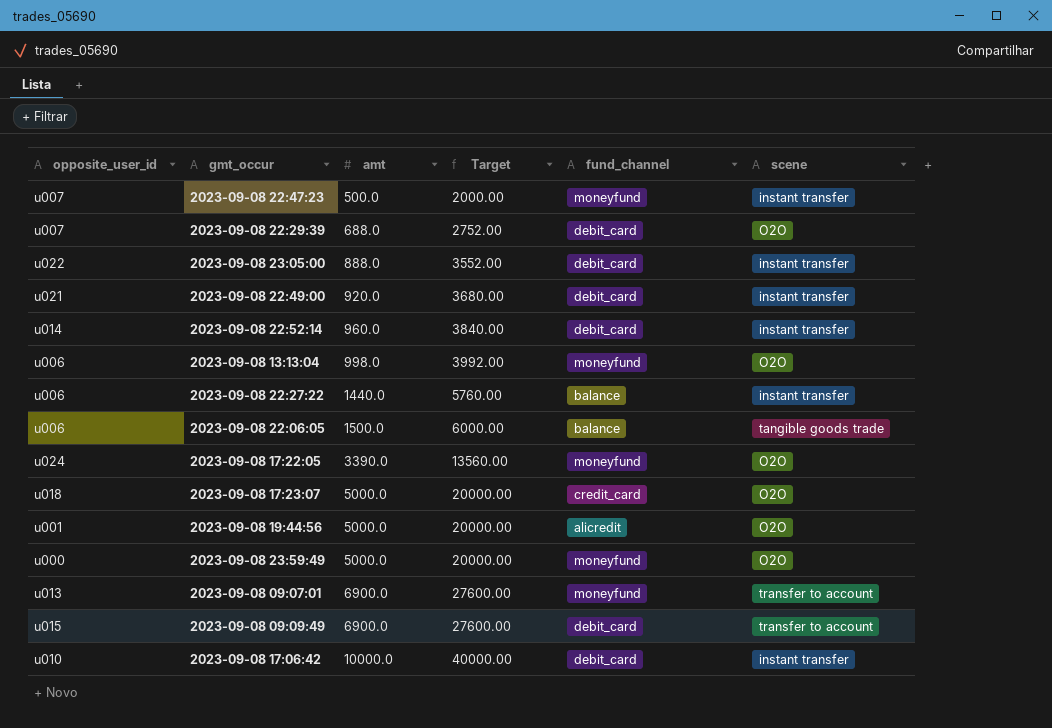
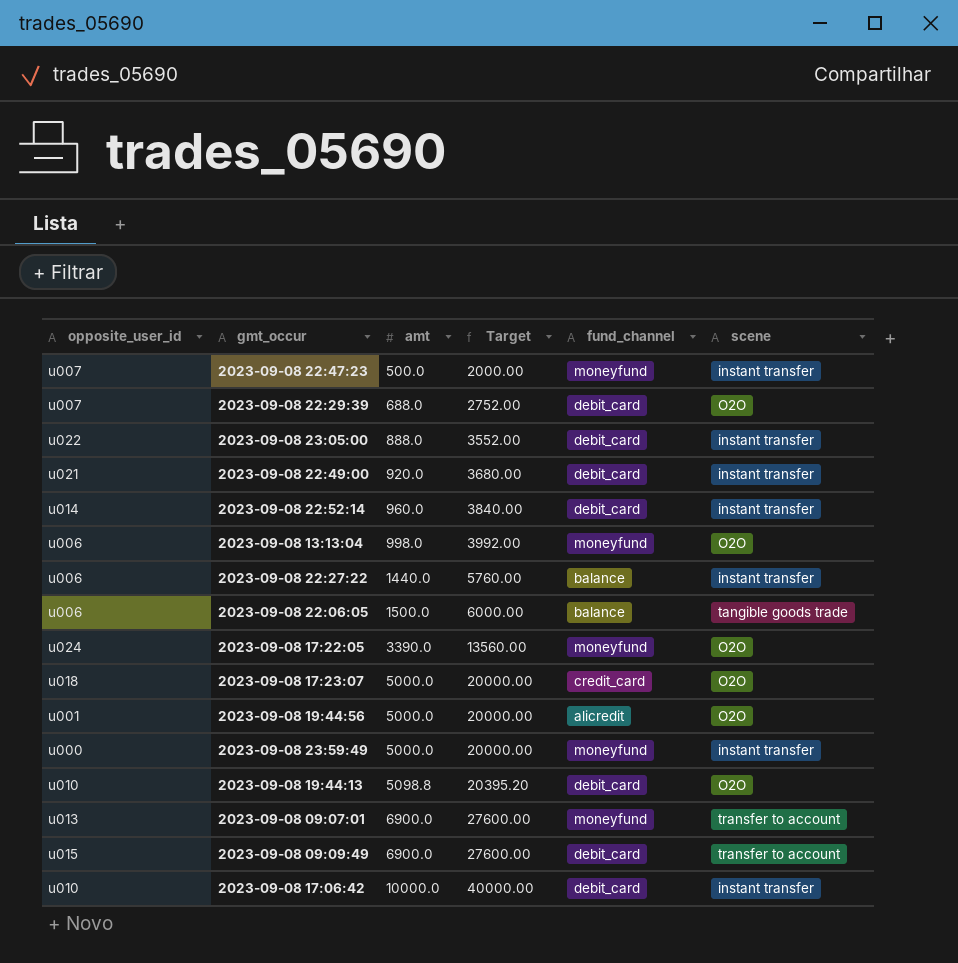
2023-09-08 23:59:49 | scene: O2O -> instant transfer
row 2023-09-08 19:44:13: none -> u010 | 5098.8 | 20395.20 | debit_card | O2O

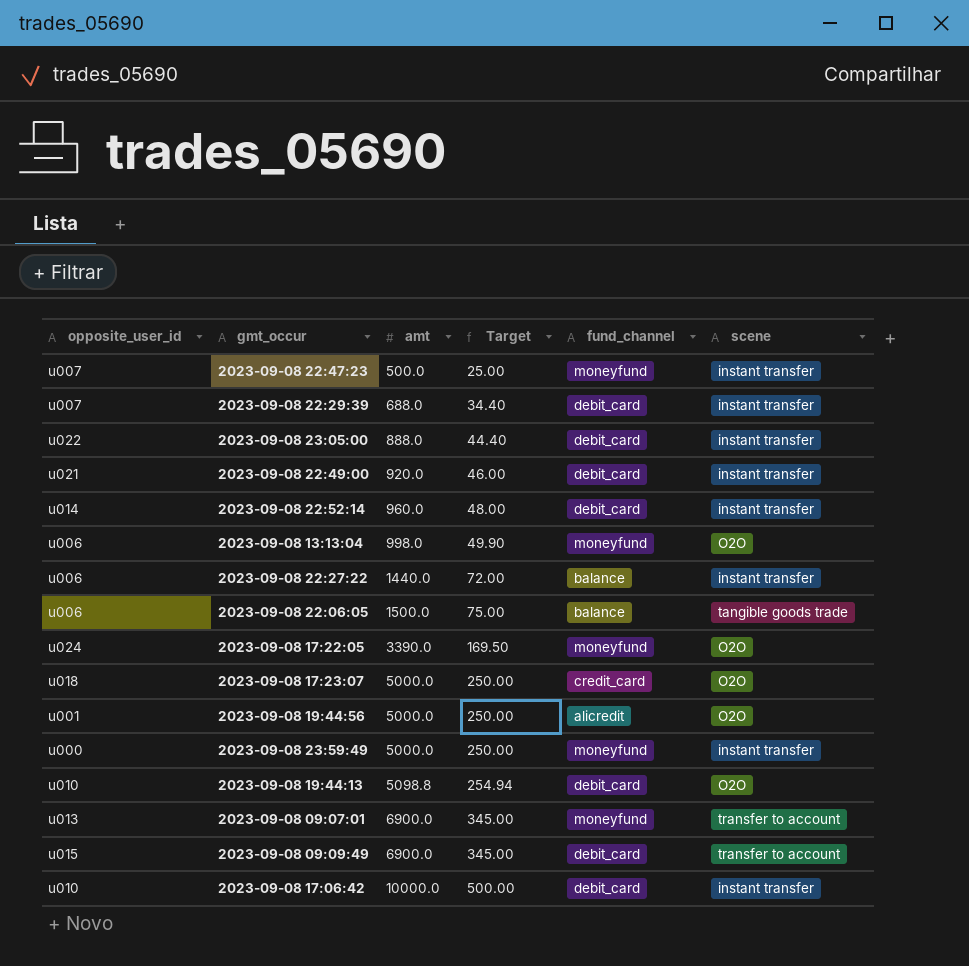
column Target | formula: [amt] * 4 -> [amt] * 0.05
2023-09-08 22:29:39 | scene: O2O -> instant transfer

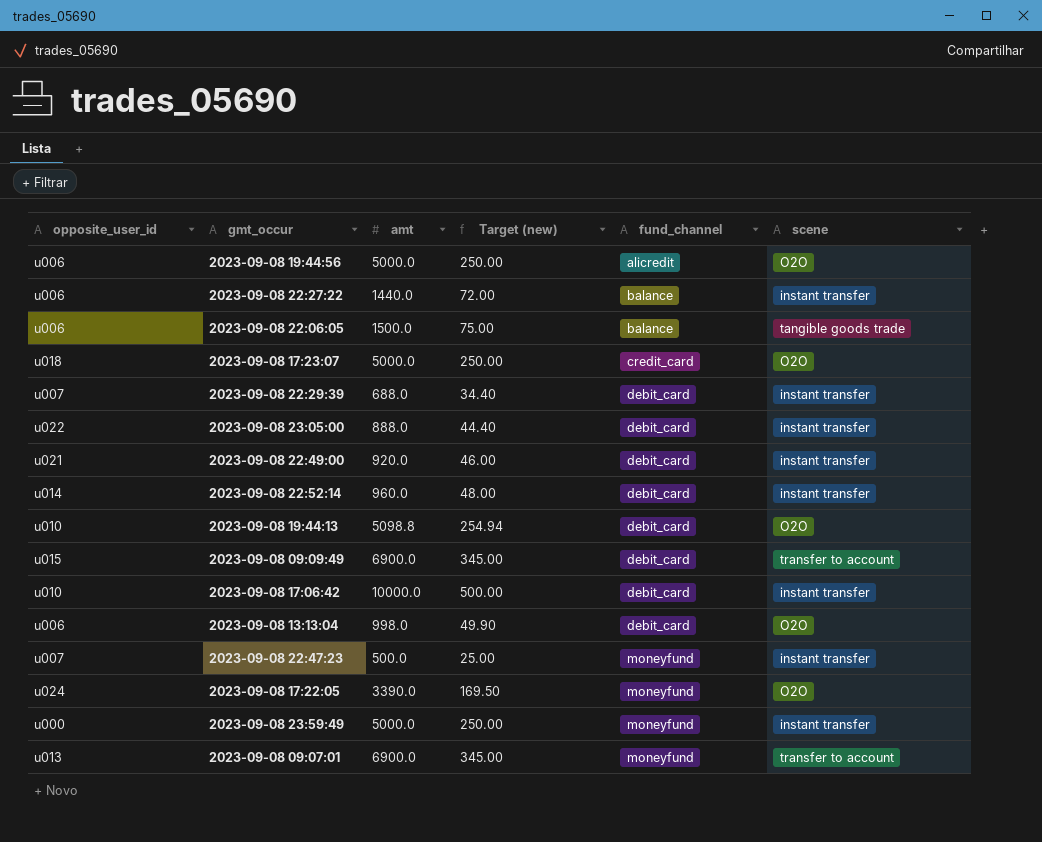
row order: amt ascending -> fund_channel ascending
column name: Target -> Target (new)
2023-09-08 19:44:56 | opposite_user_id: u001 -> u006
2023-09-08 13:13:04 | fund_channel: moneyfund -> debit_card

